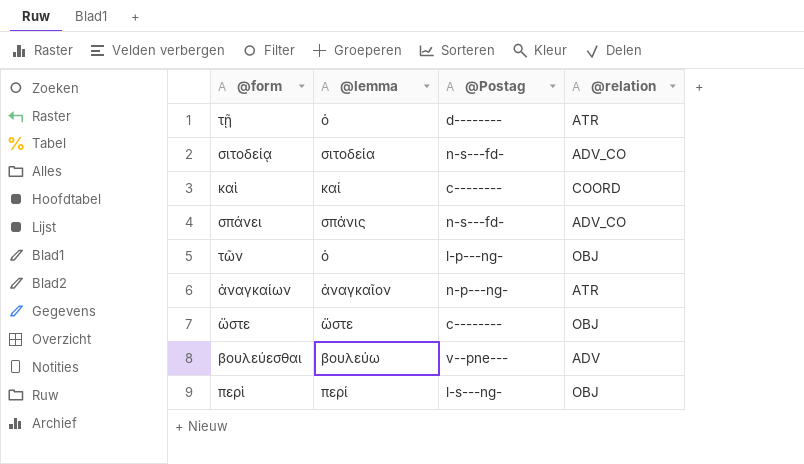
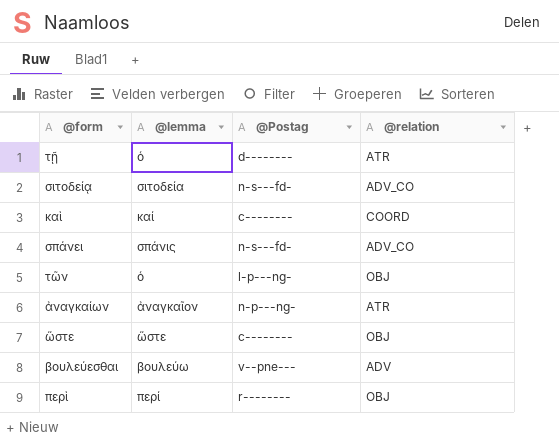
περὶ | @Postag: l-s---ng- -> r--------

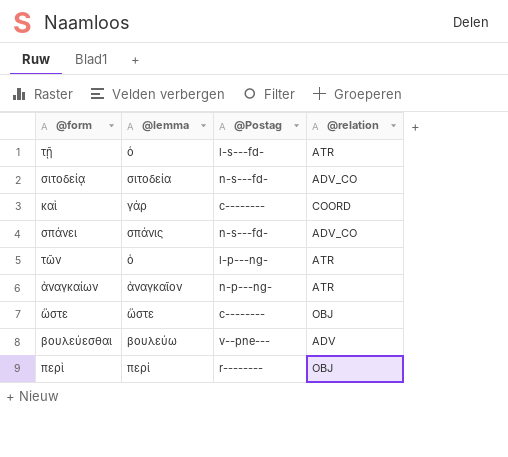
τῇ | @Postag: d-------- -> l-s---fd-
καὶ | @lemma: καί -> γάρ
τῶν | @relation: OBJ -> ATR

